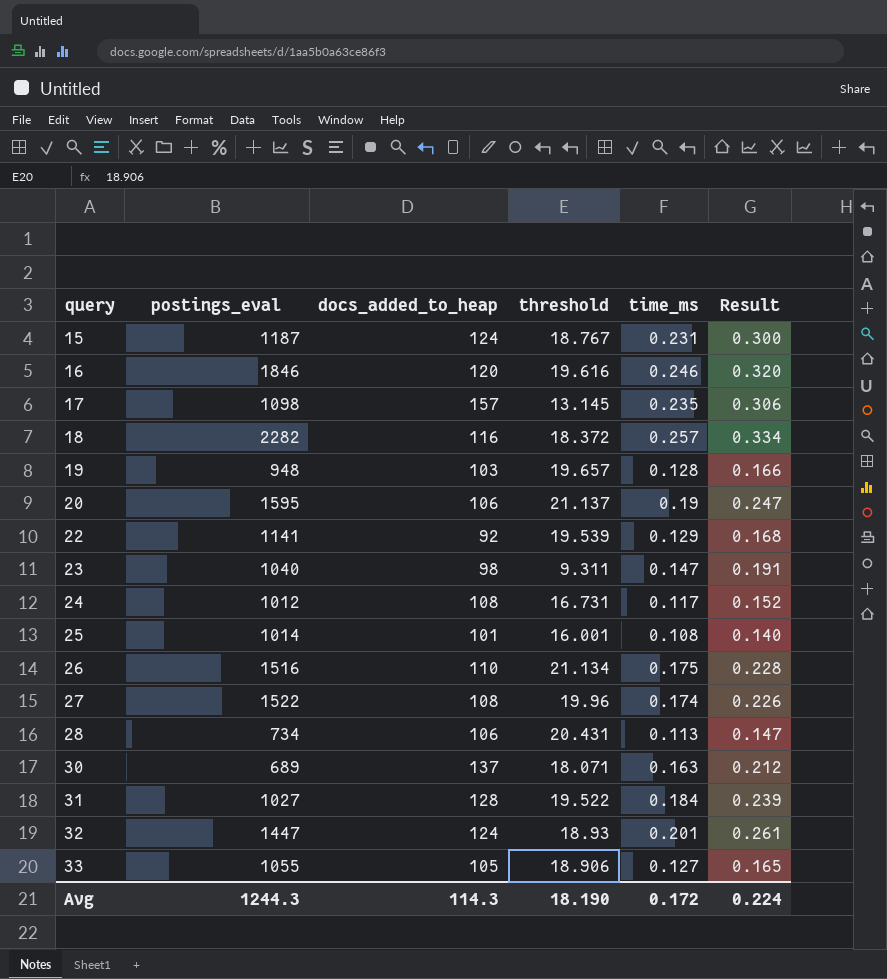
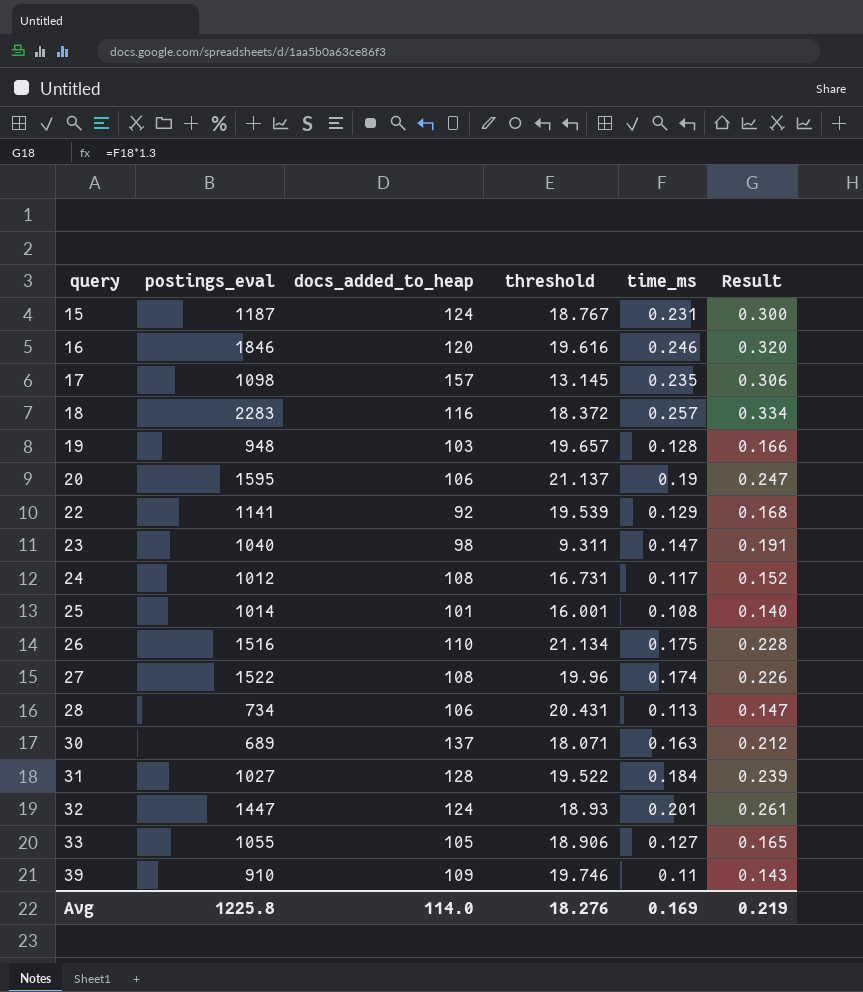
18 | postings_eval: 2282 -> 2283
row 39: none -> 910 | 109 | 19.746 | 0.11 | 0.143
Avg | postings_eval: 1244.3 -> 1225.8
Avg | docs_added_to_heap: 114.3 -> 114.0
Avg | threshold: 18.190 -> 18.276
Avg | time_ms: 0.172 -> 0.169
Avg | Result: 0.224 -> 0.219

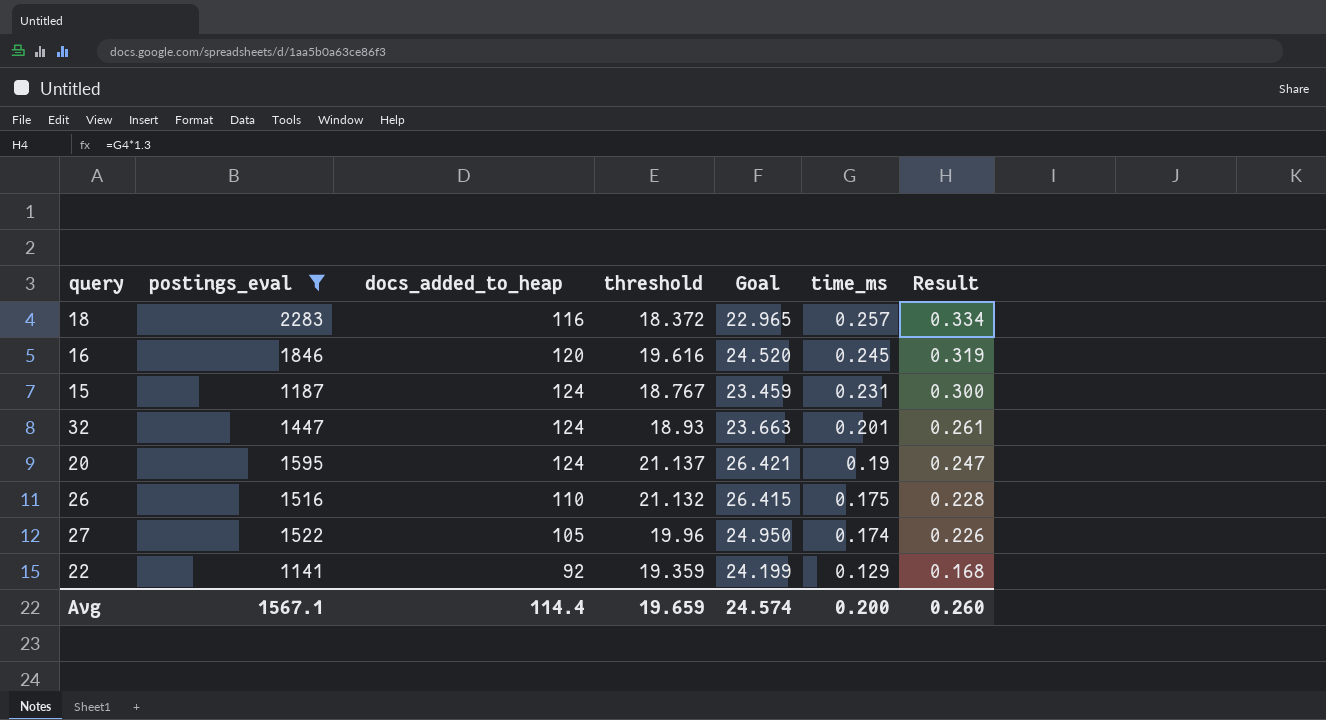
filter: none -> postings_eval >= 1141
row order: query ascending -> time_ms descending
column Goal | formula: none -> [threshold] * 1.25
16 | time_ms: 0.246 -> 0.245
16 | Result: 0.320 -> 0.319
20 | docs_added_to_heap: 106 -> 124
26 | threshold: 21.134 -> 21.132
27 | docs_added_to_heap: 108 -> 105
22 | threshold: 19.539 -> 19.359
Avg | postings_eval: 1225.8 -> 1567.1
Avg | docs_added_to_heap: 114.0 -> 114.4
Avg | threshold: 18.276 -> 19.659
Avg | time_ms: 0.169 -> 0.200
Avg | Result: 0.219 -> 0.260

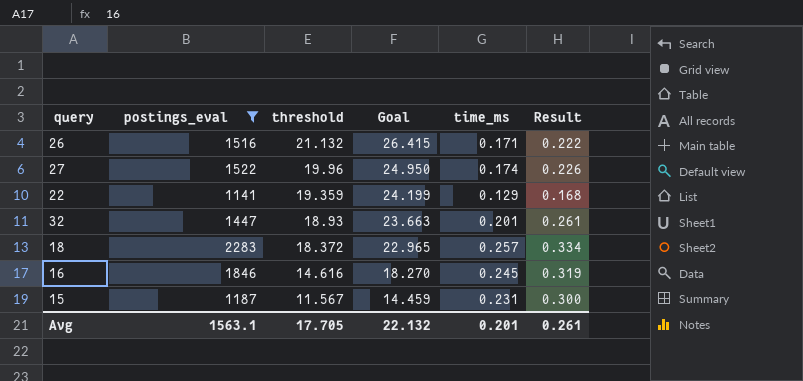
row order: time_ms descending -> threshold descending
column docs_added_to_heap | position: 3 -> none
row 20: 1595 | 124 | 21.137 | 26.421 | 0.19 | 0.247 -> none
26 | time_ms: 0.175 -> 0.171
26 | Result: 0.228 -> 0.222
16 | threshold: 19.616 -> 14.616
16 | Goal: 24.520 -> 18.270
15 | threshold: 18.767 -> 11.567
15 | Goal: 23.459 -> 14.459
Avg | postings_eval: 1567.1 -> 1563.1
Avg | threshold: 19.659 -> 17.705
Avg | Goal: 24.574 -> 22.132
Avg | time_ms: 0.200 -> 0.201
Avg | Result: 0.260 -> 0.261

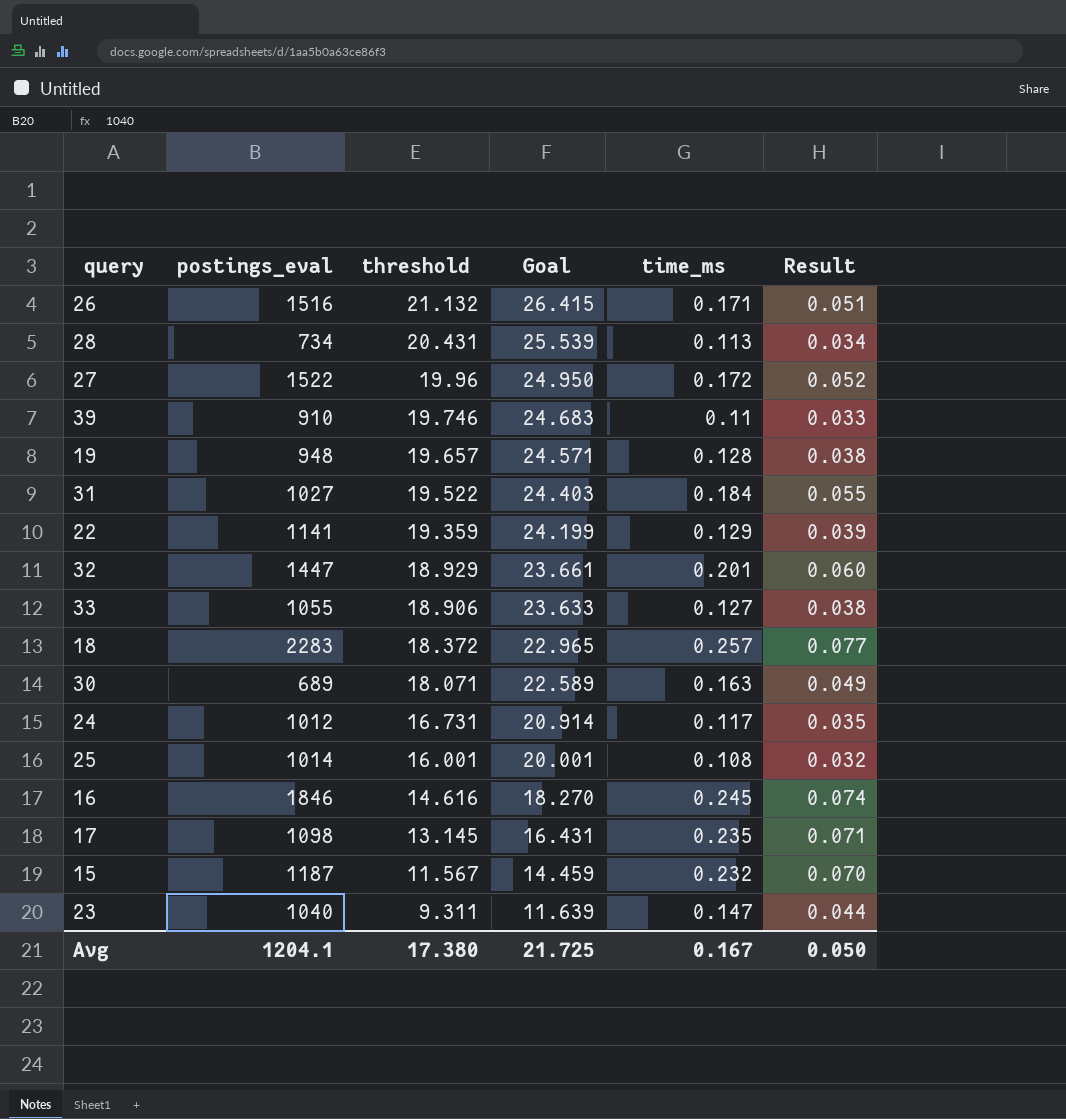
filter: postings_eval >= 1141 -> none
column Result | formula: [time_ms] * 1.3 -> [time_ms] * 0.3
27 | time_ms: 0.174 -> 0.172
32 | threshold: 18.93 -> 18.929
32 | Goal: 23.663 -> 23.661
15 | time_ms: 0.231 -> 0.232
Avg | postings_eval: 1563.1 -> 1204.1
Avg | threshold: 17.705 -> 17.380
Avg | Goal: 22.132 -> 21.725
Avg | time_ms: 0.201 -> 0.167
Avg | Result: 0.261 -> 0.050

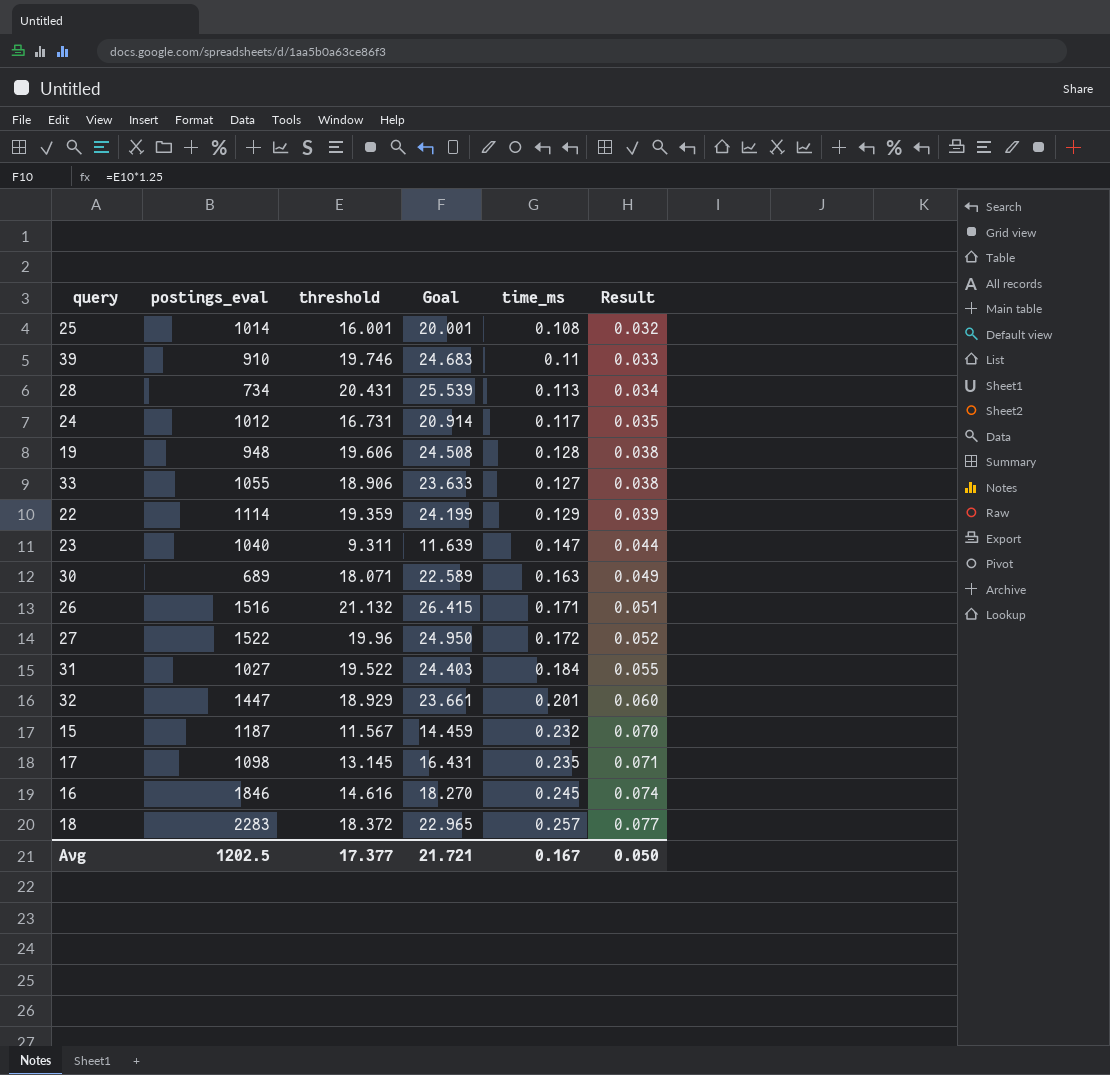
row order: threshold descending -> Result ascending
19 | threshold: 19.657 -> 19.606
19 | Goal: 24.571 -> 24.508
22 | postings_eval: 1141 -> 1114
Avg | postings_eval: 1204.1 -> 1202.5
Avg | threshold: 17.380 -> 17.377
Avg | Goal: 21.725 -> 21.721

